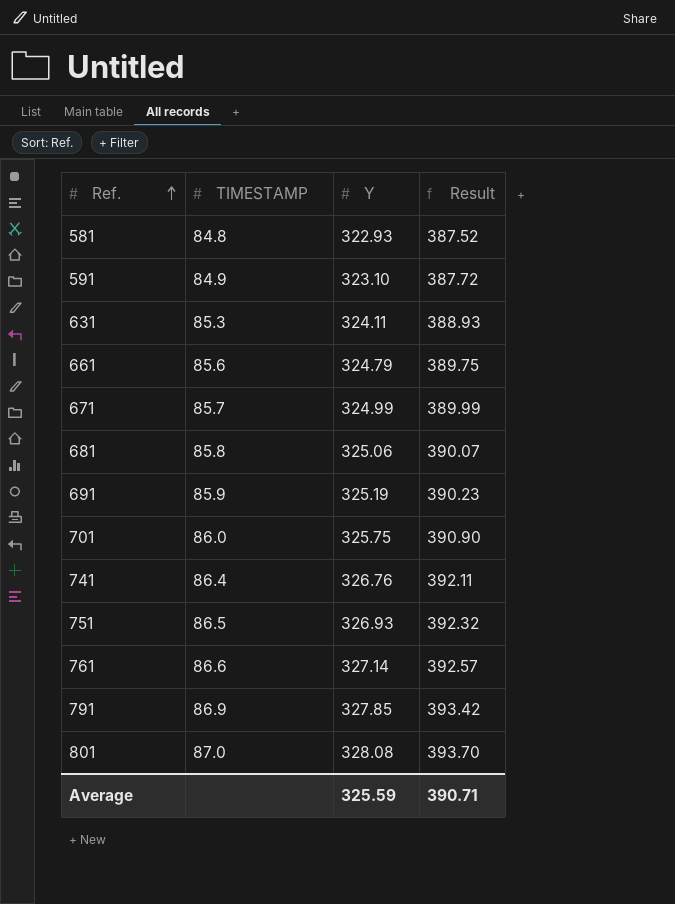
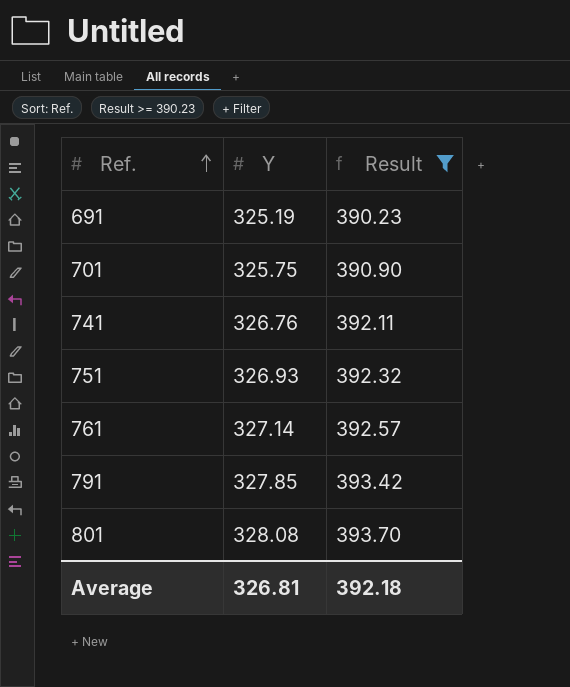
filter: none -> Result >= 390.23
column TIMESTAMP | position: 2 -> none
Average | Y: 325.59 -> 326.81
Average | Result: 390.71 -> 392.18

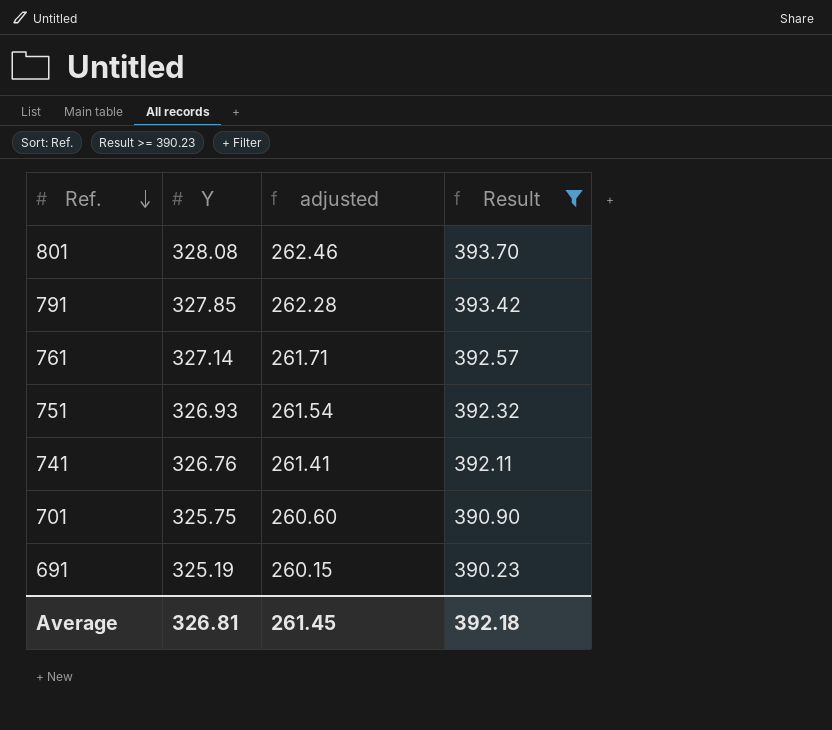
row order: Ref. ascending -> Ref. descending
column adjusted | formula: none -> [Y] * 0.8

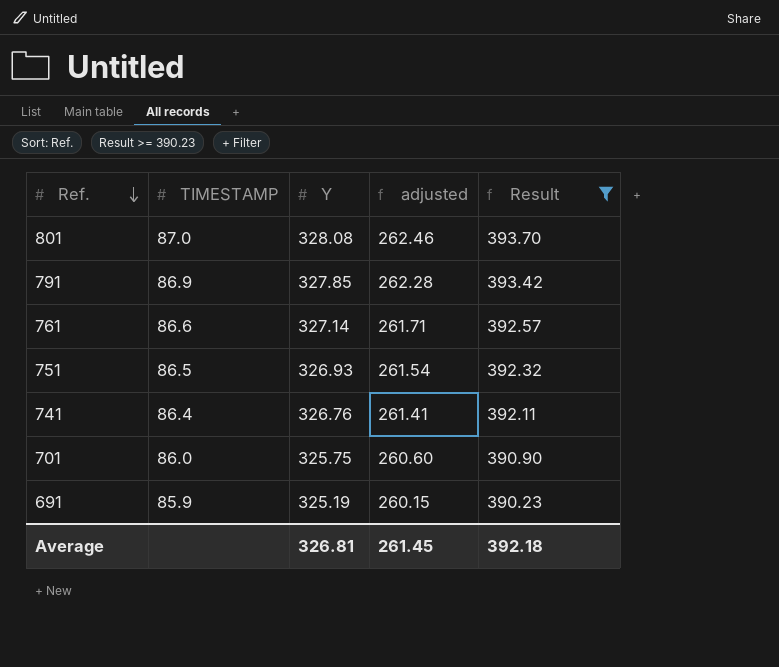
column TIMESTAMP | position: none -> 2

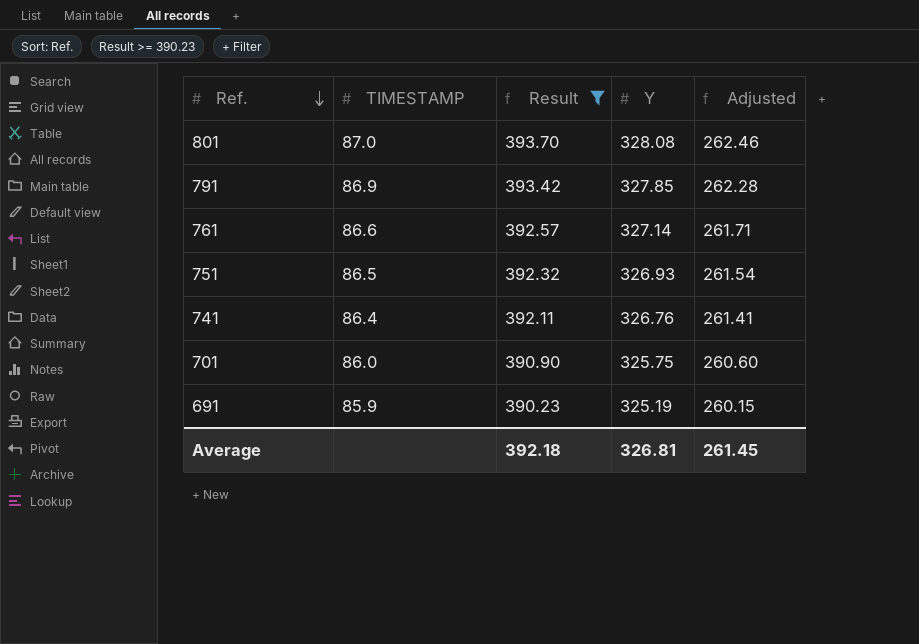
column Result | position: 5 -> 3
column name: adjusted -> Adjusted

